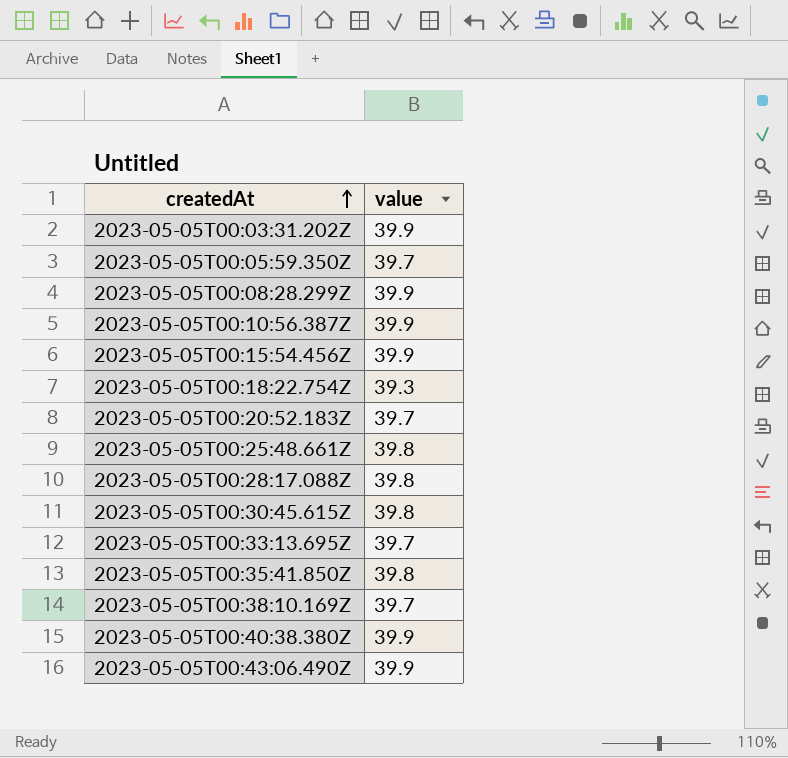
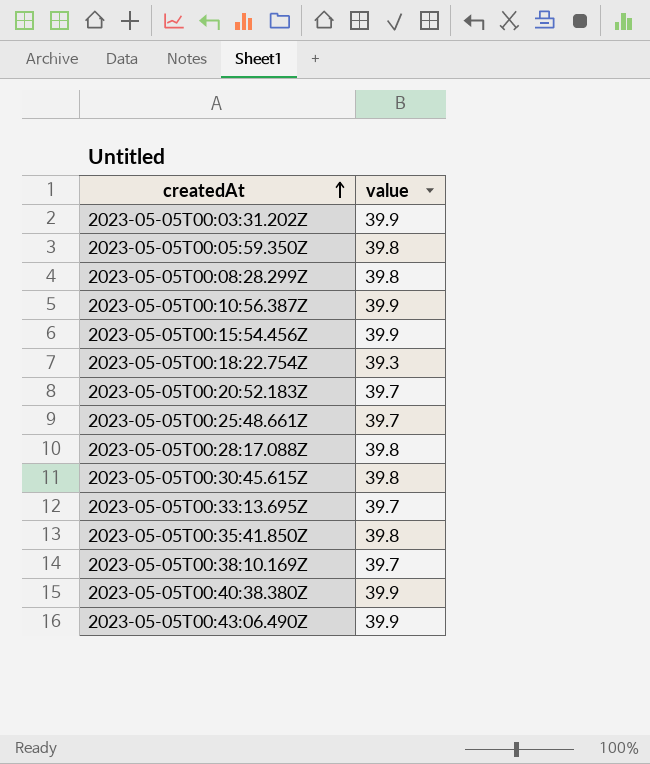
2023-05-05T00:05:59.350Z | value: 39.7 -> 39.8
2023-05-05T00:08:28.299Z | value: 39.9 -> 39.8
2023-05-05T00:25:48.661Z | value: 39.8 -> 39.7

